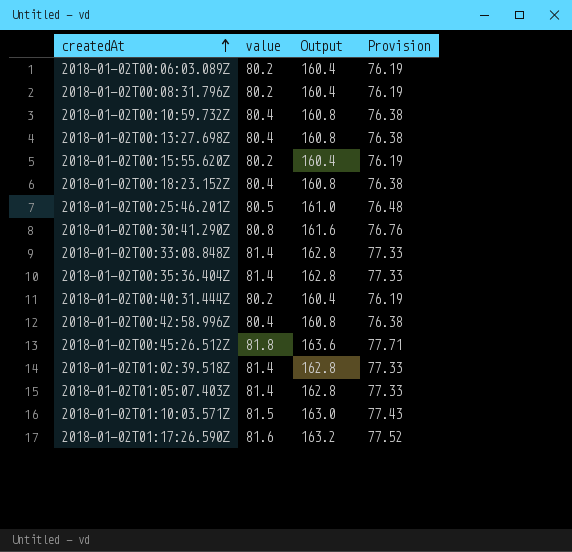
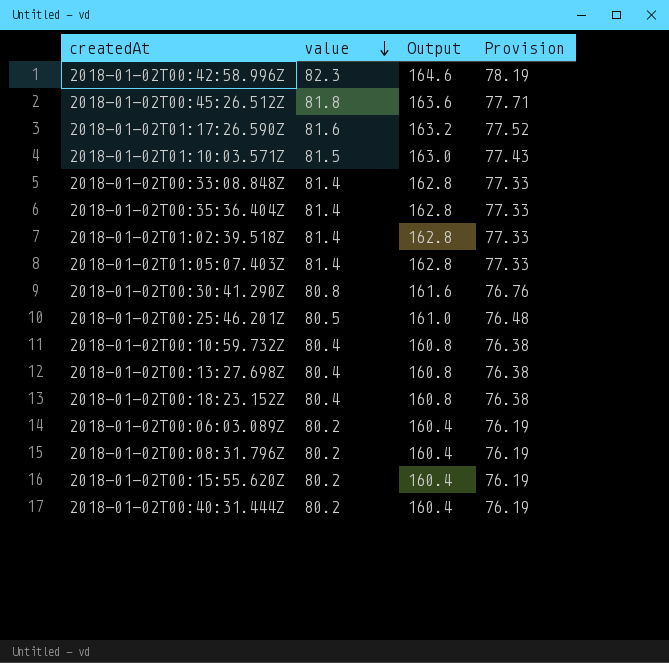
row order: createdAt ascending -> value descending
2018-01-02T00:42:58.996Z | value: 80.4 -> 82.3
2018-01-02T00:42:58.996Z | Output: 160.8 -> 164.6
2018-01-02T00:42:58.996Z | Provision: 76.38 -> 78.19

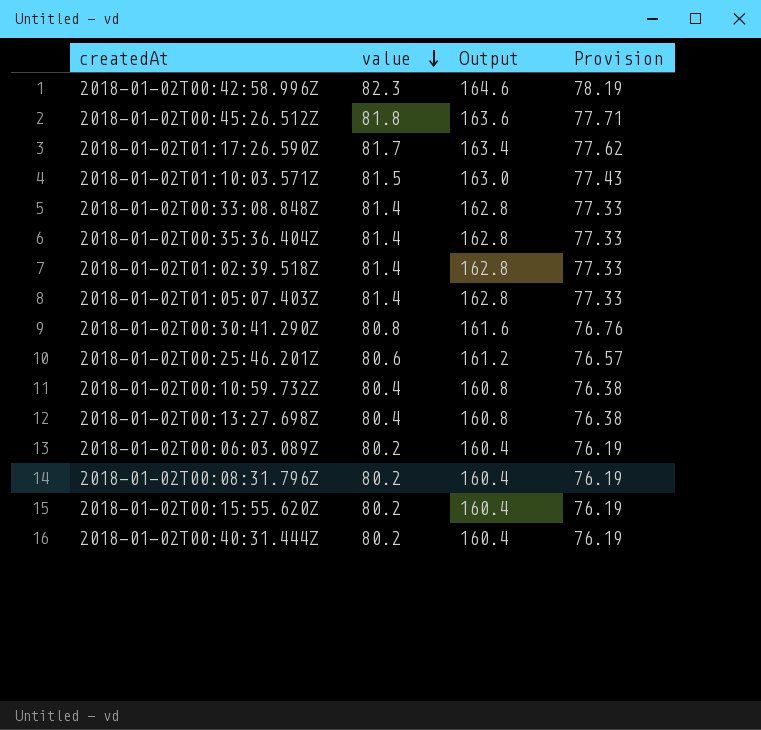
row 2018-01-02T00:18:23.152Z: 80.4 | 160.8 | 76.38 -> none
2018-01-02T01:17:26.590Z | value: 81.6 -> 81.7
2018-01-02T01:17:26.590Z | Output: 163.2 -> 163.4
2018-01-02T01:17:26.590Z | Provision: 77.52 -> 77.62
2018-01-02T00:25:46.201Z | value: 80.5 -> 80.6
2018-01-02T00:25:46.201Z | Output: 161.0 -> 161.2
2018-01-02T00:25:46.201Z | Provision: 76.48 -> 76.57

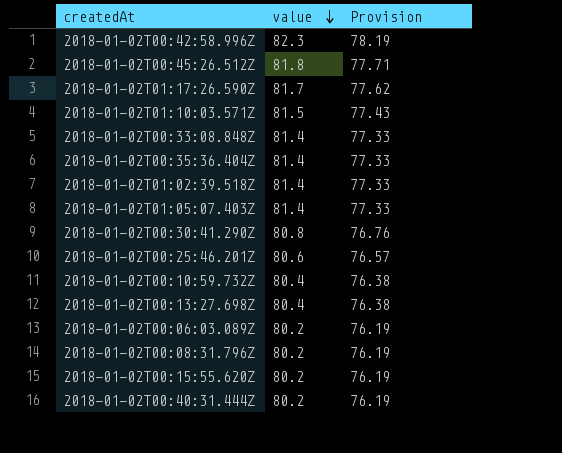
column Output | formula: [value] * 2 -> none

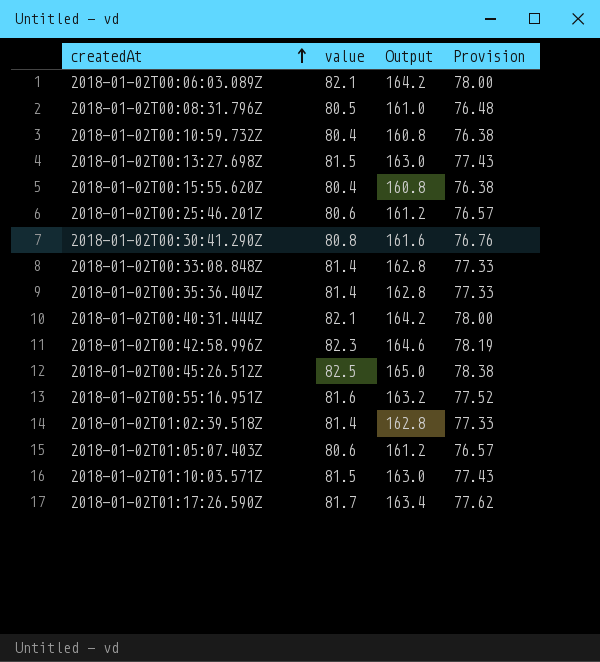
row order: value descending -> createdAt ascending
column Output | formula: none -> [value] * 2
2018-01-02T00:06:03.089Z | value: 80.2 -> 82.1
2018-01-02T00:06:03.089Z | Provision: 76.19 -> 78.00
2018-01-02T00:08:31.796Z | value: 80.2 -> 80.5
2018-01-02T00:08:31.796Z | Provision: 76.19 -> 76.48
2018-01-02T00:13:27.698Z | value: 80.4 -> 81.5
2018-01-02T00:13:27.698Z | Provision: 76.38 -> 77.43
2018-01-02T00:15:55.620Z | value: 80.2 -> 80.4
2018-01-02T00:15:55.620Z | Provision: 76.19 -> 76.38
2018-01-02T00:40:31.444Z | value: 80.2 -> 82.1
2018-01-02T00:40:31.444Z | Provision: 76.19 -> 78.00
2018-01-02T00:45:26.512Z | value: 81.8 -> 82.5
2018-01-02T00:45:26.512Z | Provision: 77.71 -> 78.38
row 2018-01-02T00:55:16.951Z: none -> 81.6 | 163.2 | 77.52
2018-01-02T01:05:07.403Z | value: 81.4 -> 80.6
2018-01-02T01:05:07.403Z | Provision: 77.33 -> 76.57

